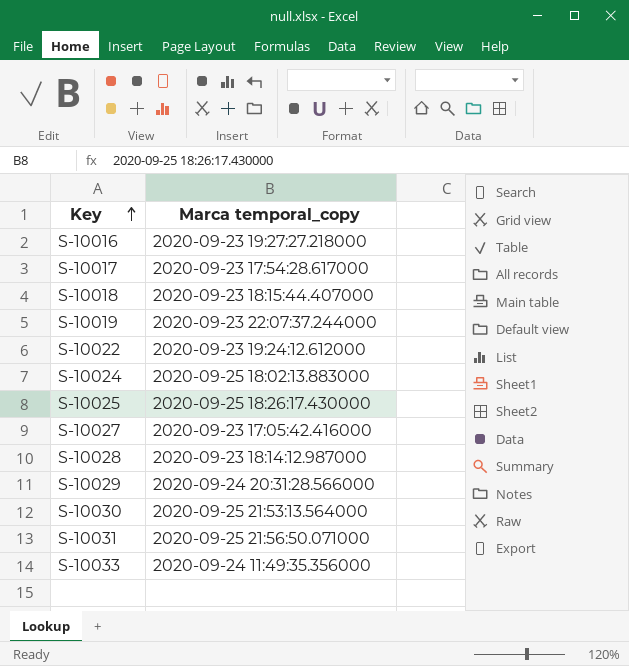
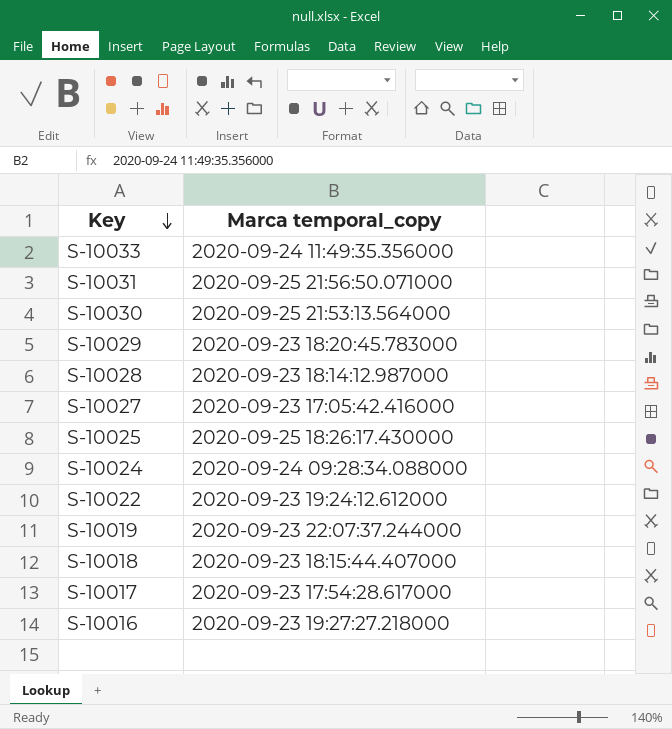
row order: Key ascending -> Key descending
S-10029 | Marca temporal_copy: 2020-09-24 20:31:28.566000 -> 2020-09-23 18:20:45.783000
S-10024 | Marca temporal_copy: 2020-09-25 18:02:13.883000 -> 2020-09-24 09:28:34.088000

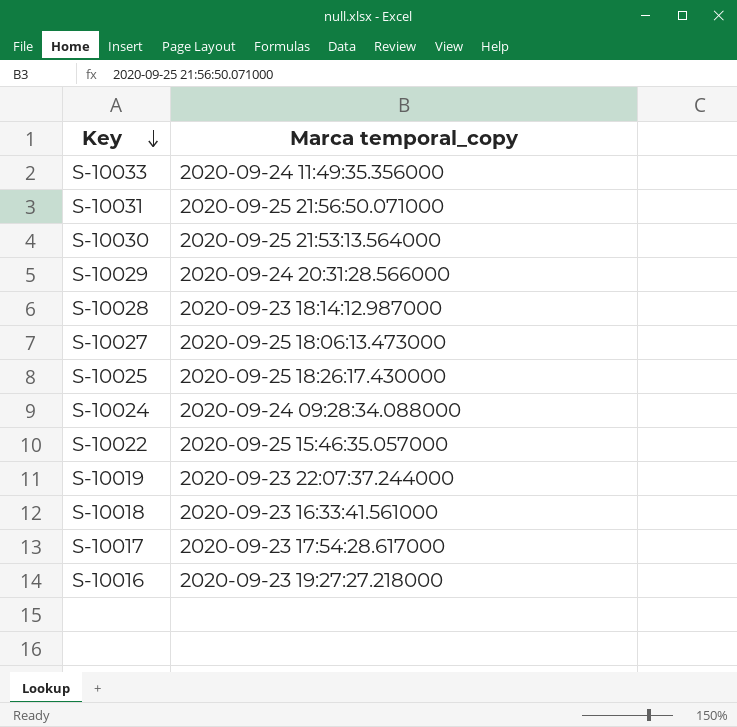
S-10029 | Marca temporal_copy: 2020-09-23 18:20:45.783000 -> 2020-09-24 20:31:28.566000
S-10027 | Marca temporal_copy: 2020-09-23 17:05:42.416000 -> 2020-09-25 18:06:13.473000
S-10022 | Marca temporal_copy: 2020-09-23 19:24:12.612000 -> 2020-09-25 15:46:35.057000
S-10018 | Marca temporal_copy: 2020-09-23 18:15:44.407000 -> 2020-09-23 16:33:41.561000

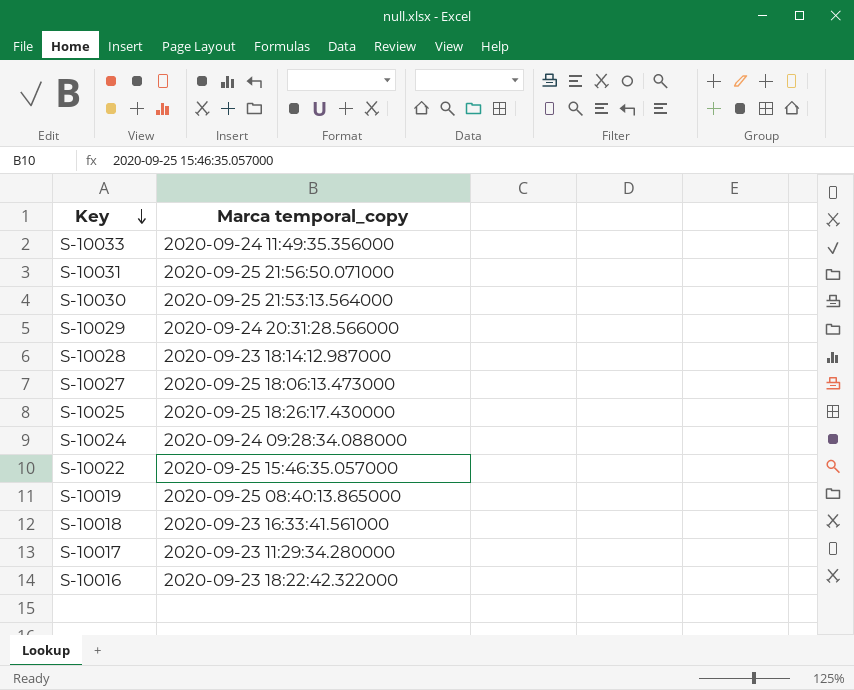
S-10019 | Marca temporal_copy: 2020-09-23 22:07:37.244000 -> 2020-09-25 08:40:13.865000
S-10017 | Marca temporal_copy: 2020-09-23 17:54:28.617000 -> 2020-09-23 11:29:34.280000
S-10016 | Marca temporal_copy: 2020-09-23 19:27:27.218000 -> 2020-09-23 18:22:42.322000

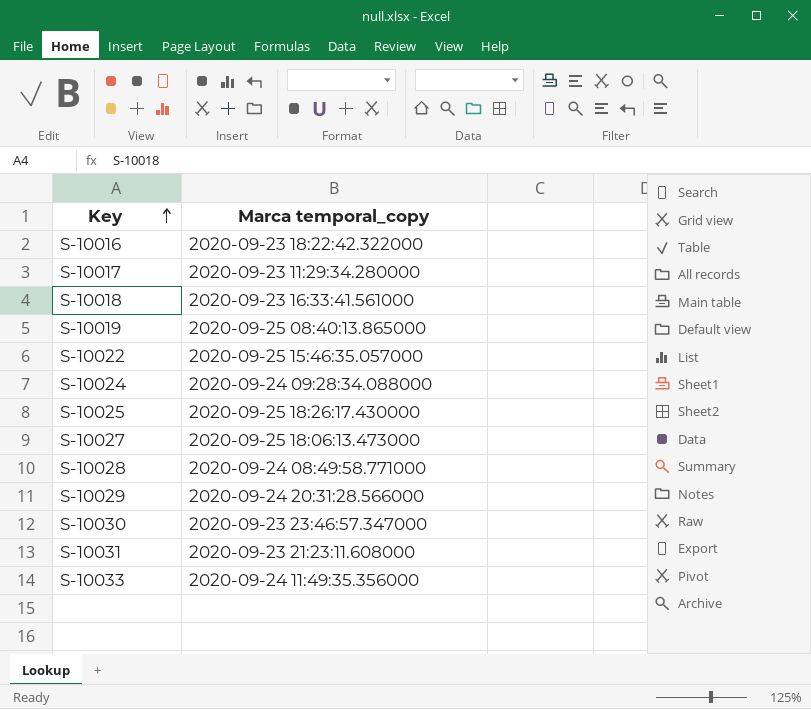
row order: Key descending -> Key ascending
S-10028 | Marca temporal_copy: 2020-09-23 18:14:12.987000 -> 2020-09-24 08:49:58.771000
S-10030 | Marca temporal_copy: 2020-09-25 21:53:13.564000 -> 2020-09-23 23:46:57.347000
S-10031 | Marca temporal_copy: 2020-09-25 21:56:50.071000 -> 2020-09-23 21:23:11.608000

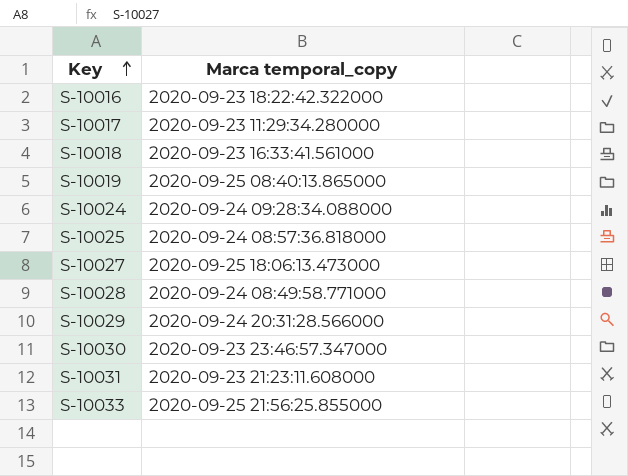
row S-10022: 2020-09-25 15:46:35.057000 -> none
S-10025 | Marca temporal_copy: 2020-09-25 18:26:17.430000 -> 2020-09-24 08:57:36.818000
S-10033 | Marca temporal_copy: 2020-09-24 11:49:35.356000 -> 2020-09-25 21:56:25.855000

